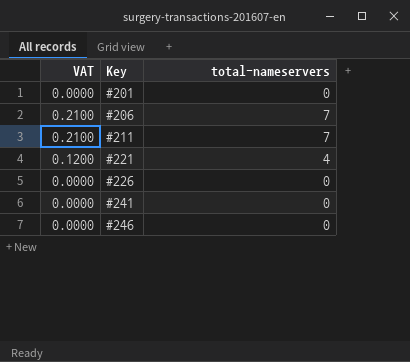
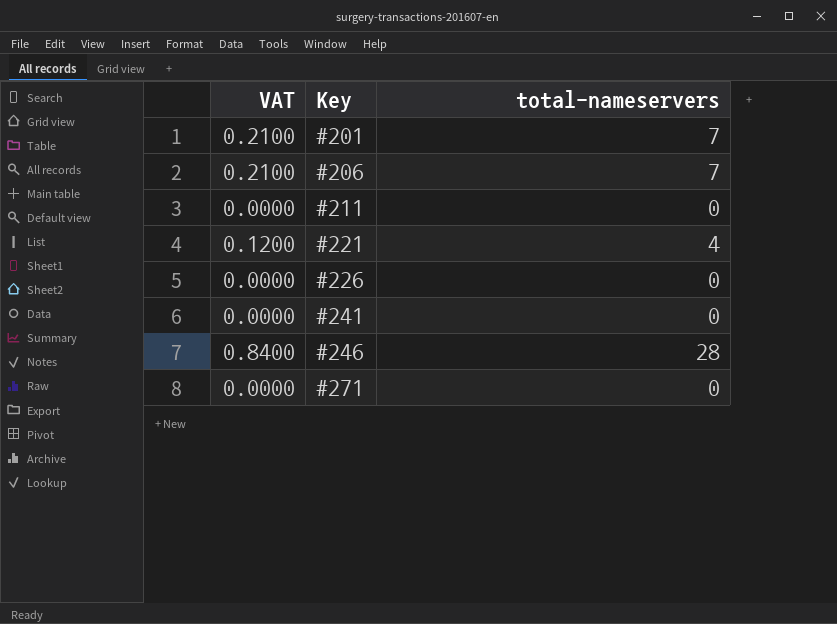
#201 | VAT: 0.0000 -> 0.2100
#201 | total-nameservers: 0 -> 7
#211 | VAT: 0.2100 -> 0.0000
#211 | total-nameservers: 7 -> 0
#246 | VAT: 0.0000 -> 0.8400
#246 | total-nameservers: 0 -> 28
row #271: none -> 0.0000 | 0

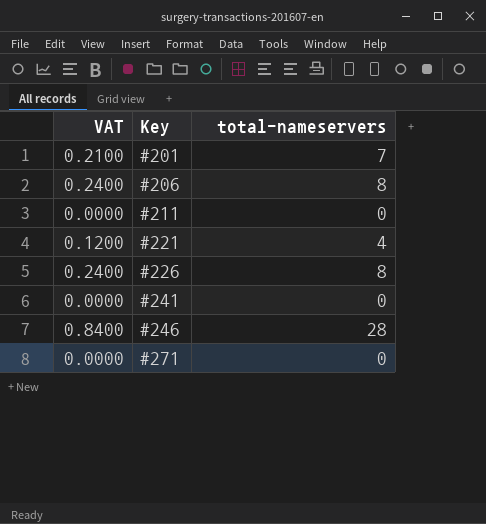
#206 | VAT: 0.2100 -> 0.2400
#206 | total-nameservers: 7 -> 8
#226 | VAT: 0.0000 -> 0.2400
#226 | total-nameservers: 0 -> 8

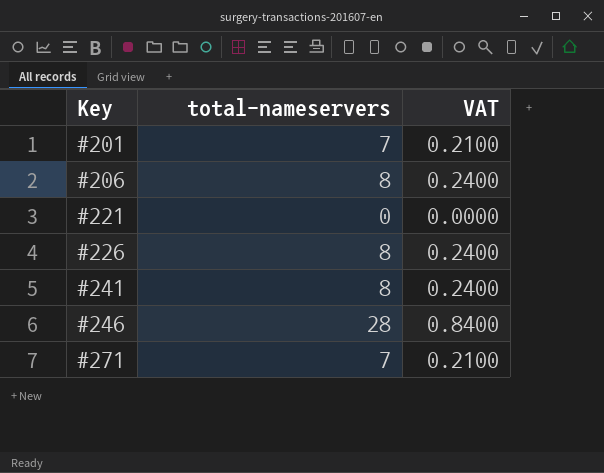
column VAT | position: 1 -> 3
row #211: 0.0000 | 0 -> none
#221 | total-nameservers: 4 -> 0
#221 | VAT: 0.1200 -> 0.0000
#241 | total-nameservers: 0 -> 8
#241 | VAT: 0.0000 -> 0.2400
#271 | total-nameservers: 0 -> 7
#271 | VAT: 0.0000 -> 0.2100

